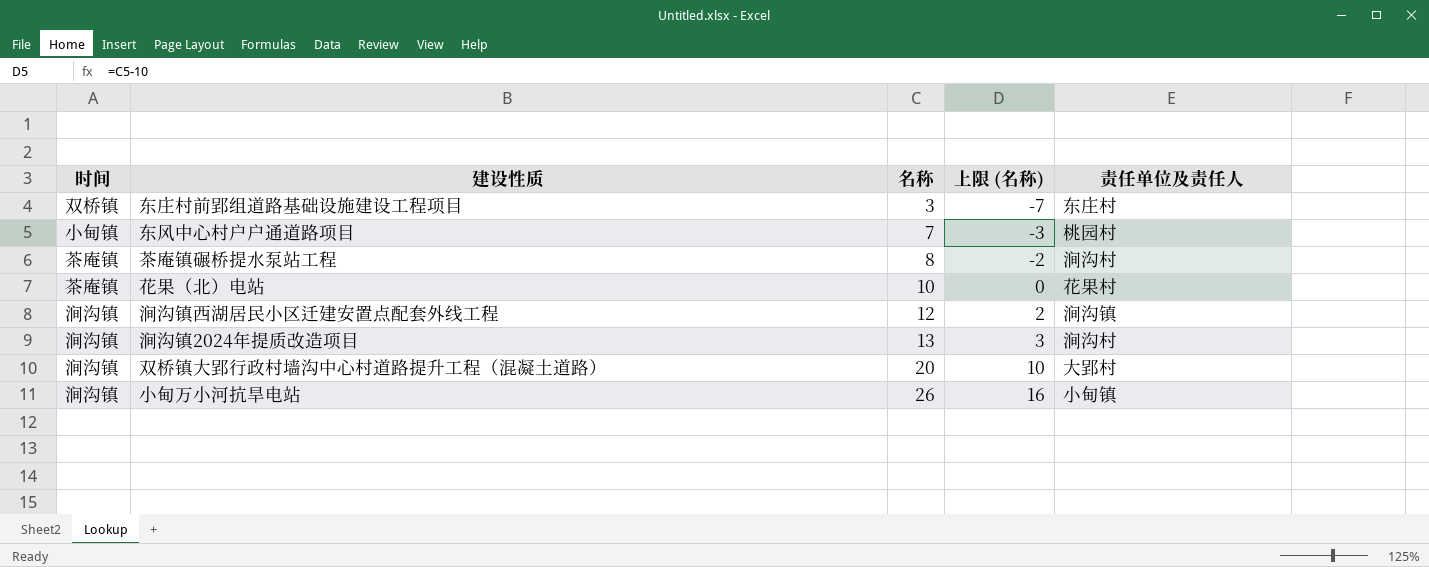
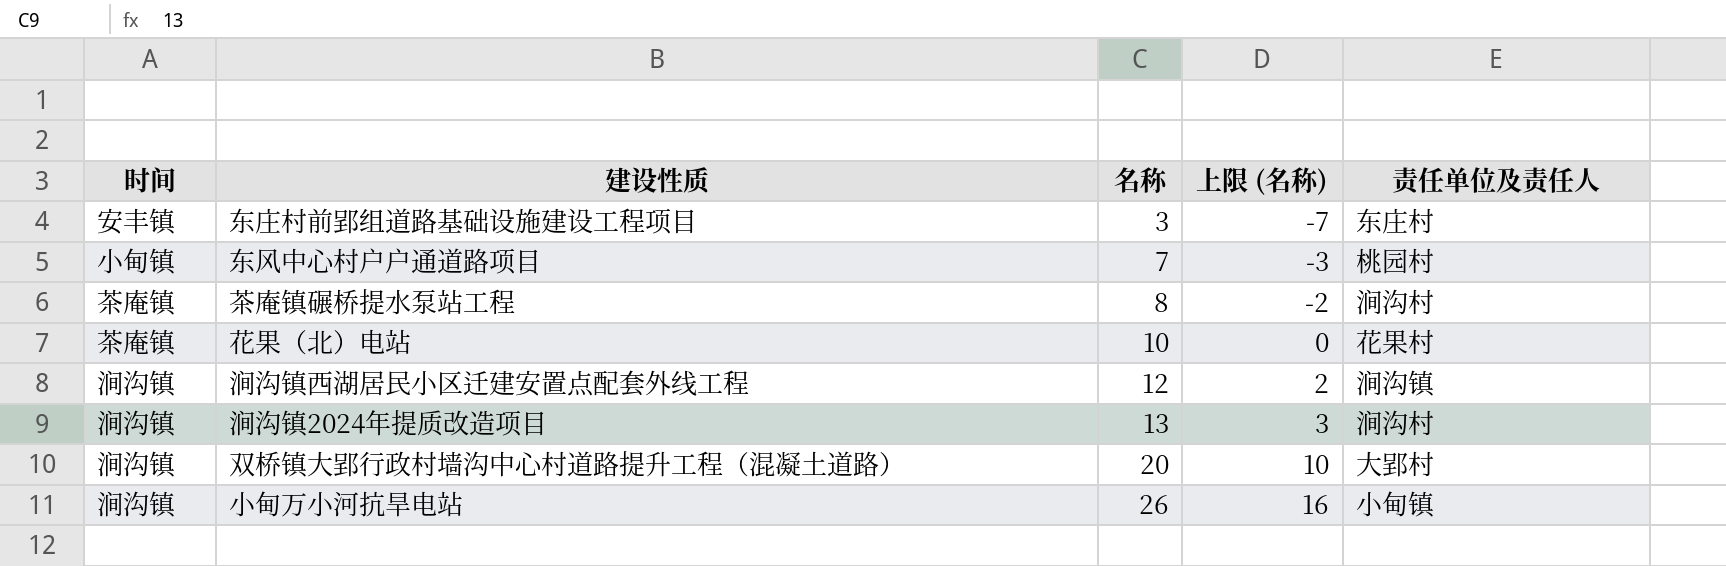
东庄村前郢组道路基础设施建设工程项目 | 时间: 双桥镇 -> 安丰镇

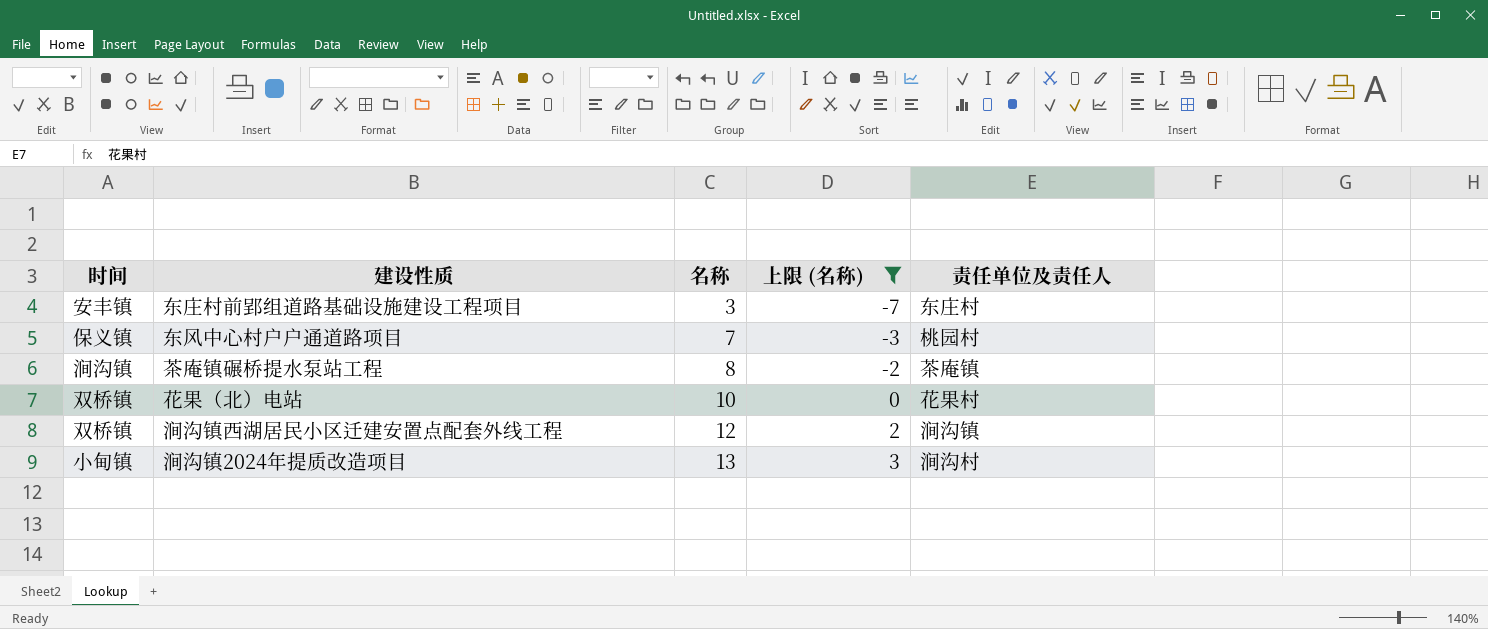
filter: none -> 上限 (名称) <= 3
东风中心村户户通道路项目 | 时间: 小甸镇 -> 保义镇
茶庵镇碾桥提水泵站工程 | 时间: 茶庵镇 -> 涧沟镇
茶庵镇碾桥提水泵站工程 | 责任单位及责任人: 涧沟村 -> 茶庵镇
花果（北）电站 | 时间: 茶庵镇 -> 双桥镇
涧沟镇西湖居民小区迁建安置点配套外线工程 | 时间: 涧沟镇 -> 双桥镇
涧沟镇2024年提质改造项目 | 时间: 涧沟镇 -> 小甸镇

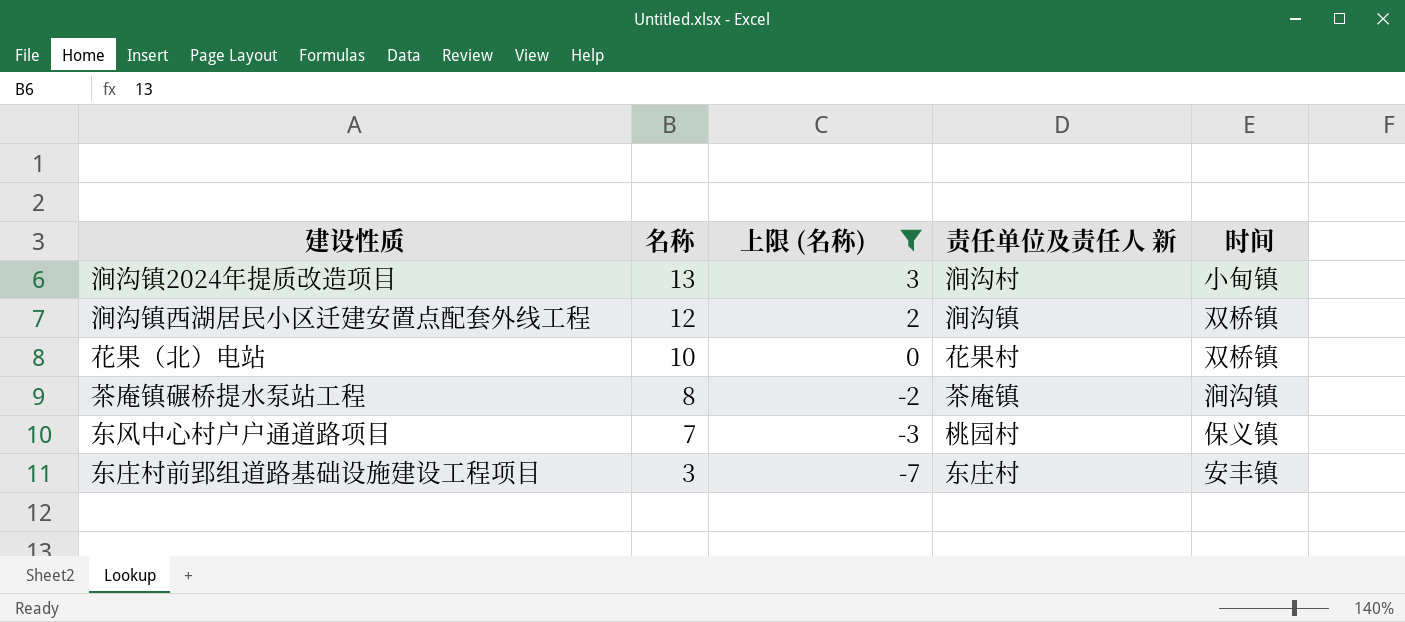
row order: 名称 ascending -> 名称 descending
column name: 责任单位及责任人 -> 责任单位及责任人 新
column 时间 | position: 1 -> 5

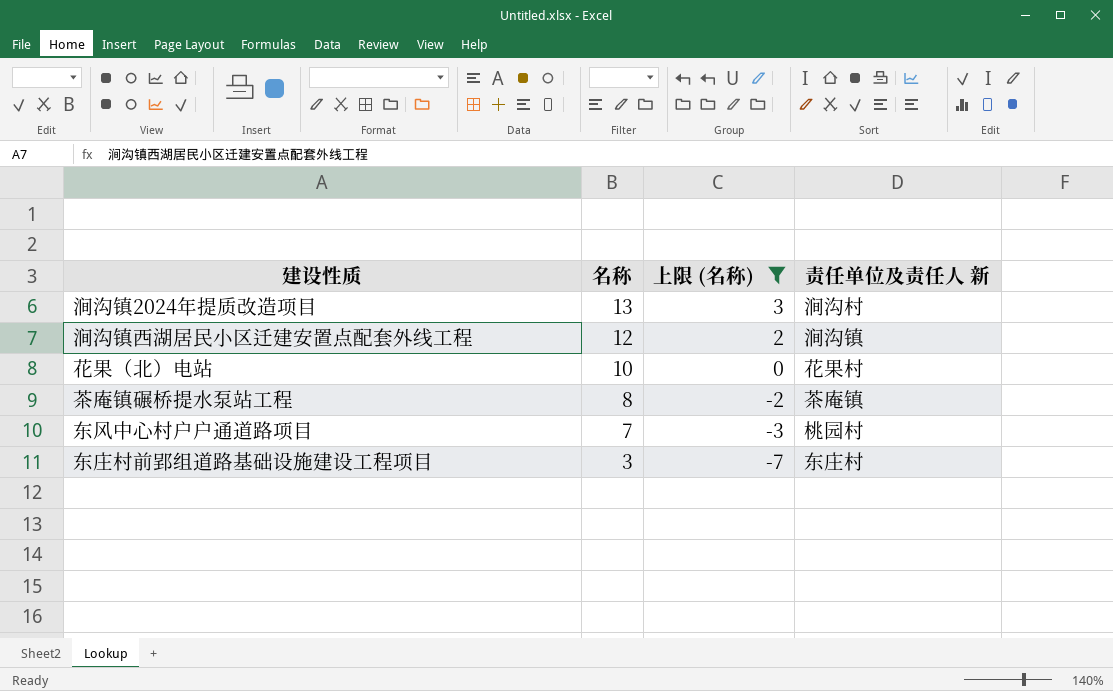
column 时间 | position: 5 -> none

